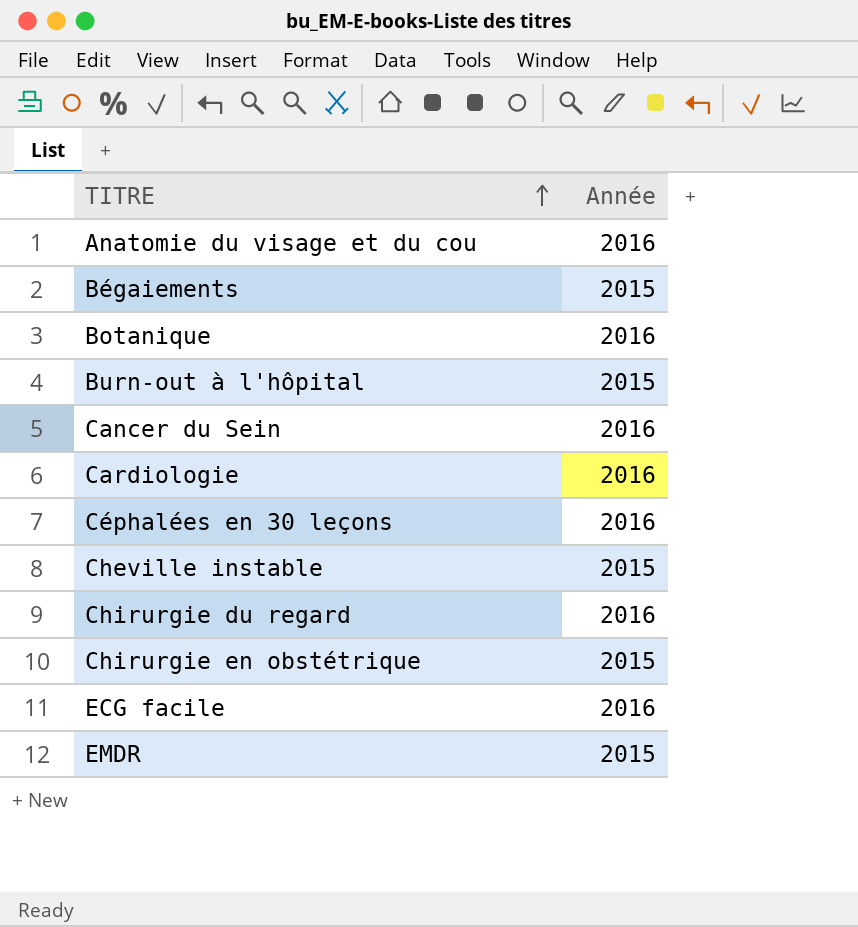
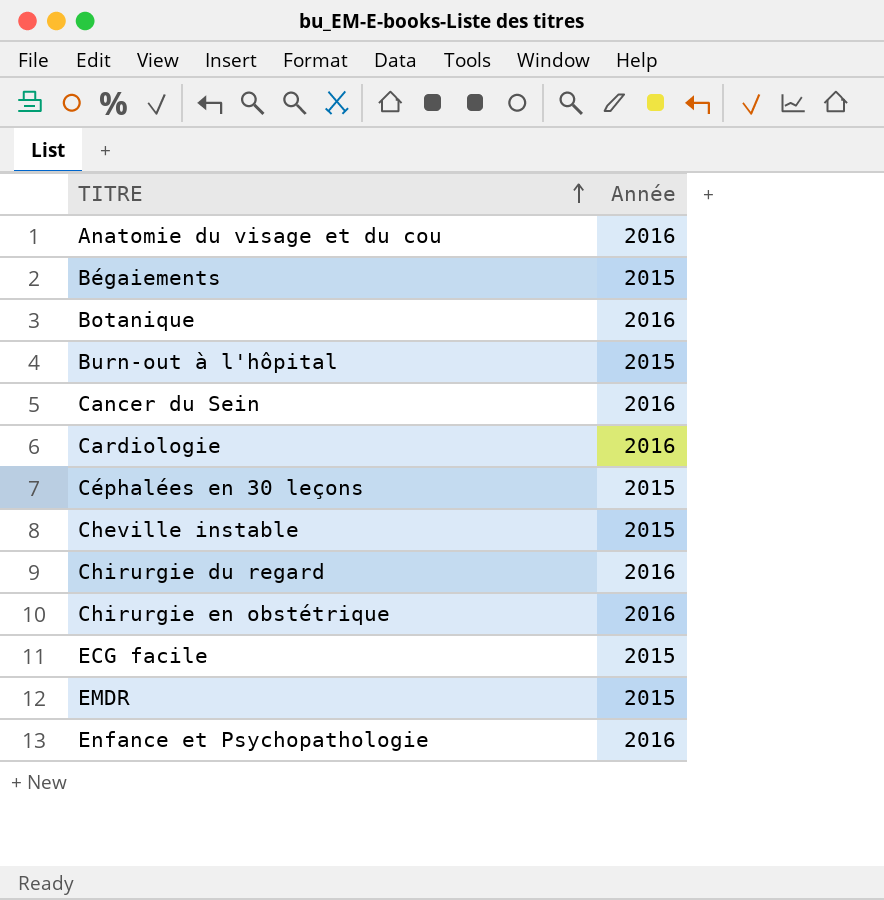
Céphalées en 30 leçons | Année: 2016 -> 2015
Chirurgie en obstétrique | Année: 2015 -> 2016
ECG facile | Année: 2016 -> 2015
row Enfance et Psychopathologie: none -> 2016

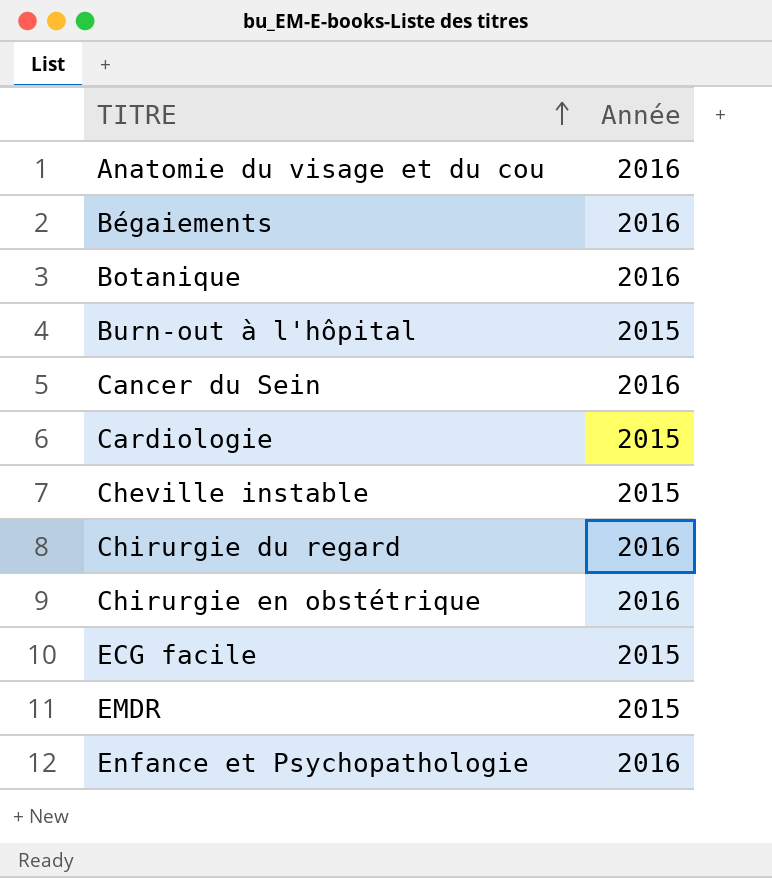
row Céphalées en 30 leçons: 2015 -> none
Bégaiements | Année: 2015 -> 2016
Cardiologie | Année: 2016 -> 2015

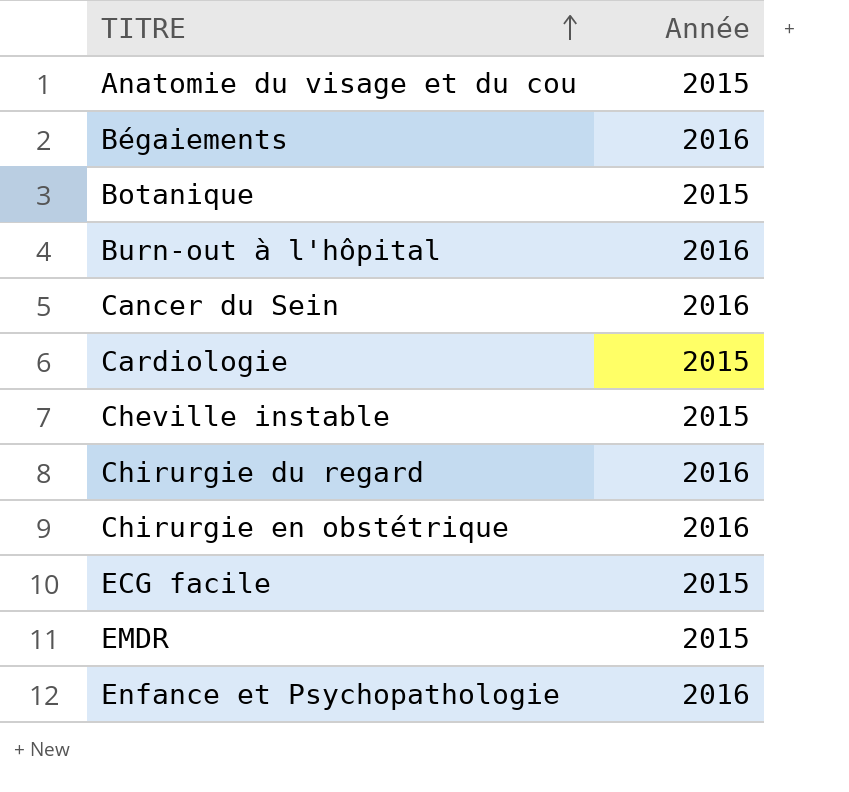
Anatomie du visage et du cou | Année: 2016 -> 2015
Botanique | Année: 2016 -> 2015
Burn-out à l'hôpital | Année: 2015 -> 2016

